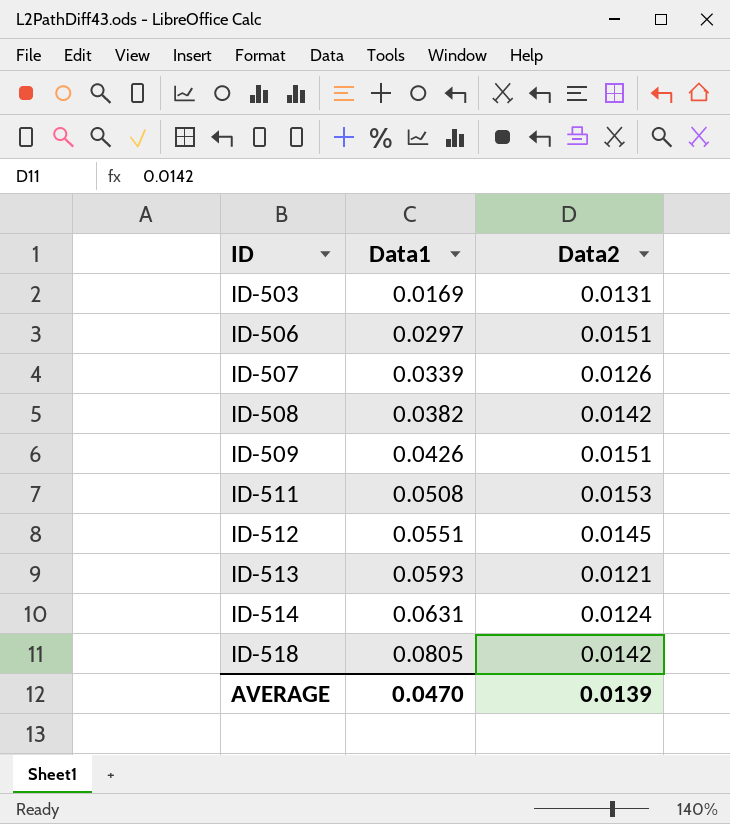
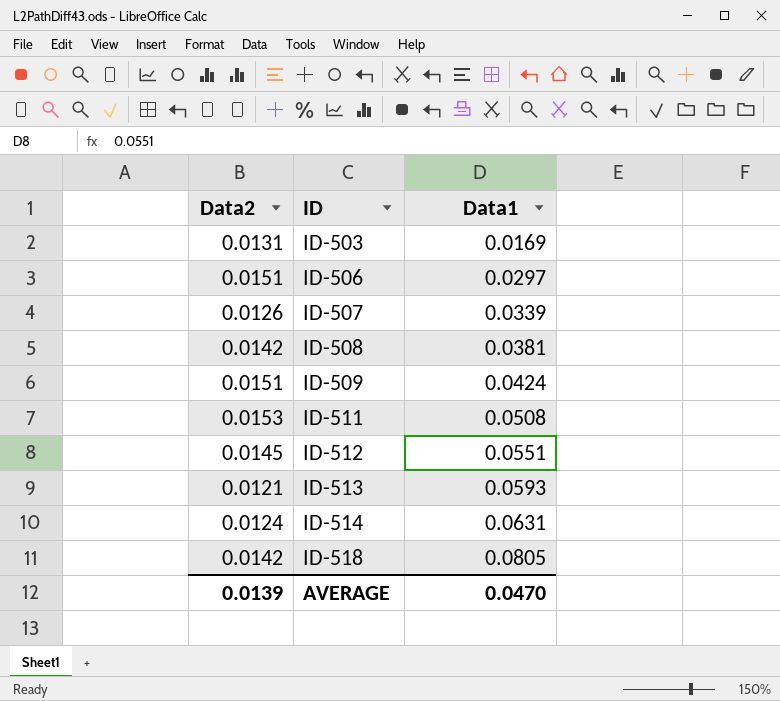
column Data2 | position: 3 -> 1
ID-508 | Data1: 0.0382 -> 0.0381
ID-509 | Data1: 0.0426 -> 0.0424

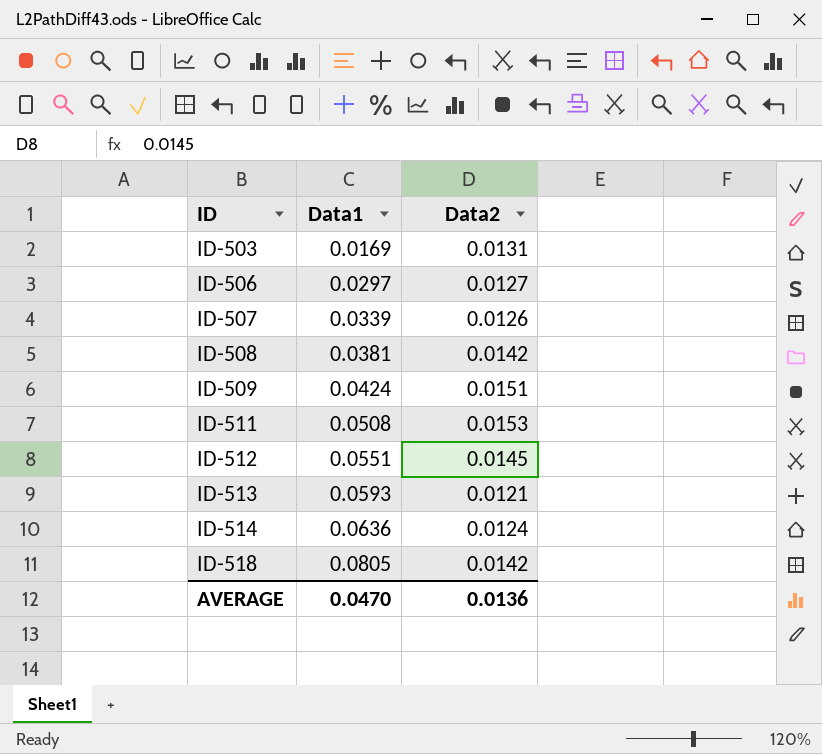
column Data2 | position: 1 -> 3
ID-506 | Data2: 0.0151 -> 0.0127
ID-514 | Data1: 0.0631 -> 0.0636
AVERAGE | Data2: 0.0139 -> 0.0136

